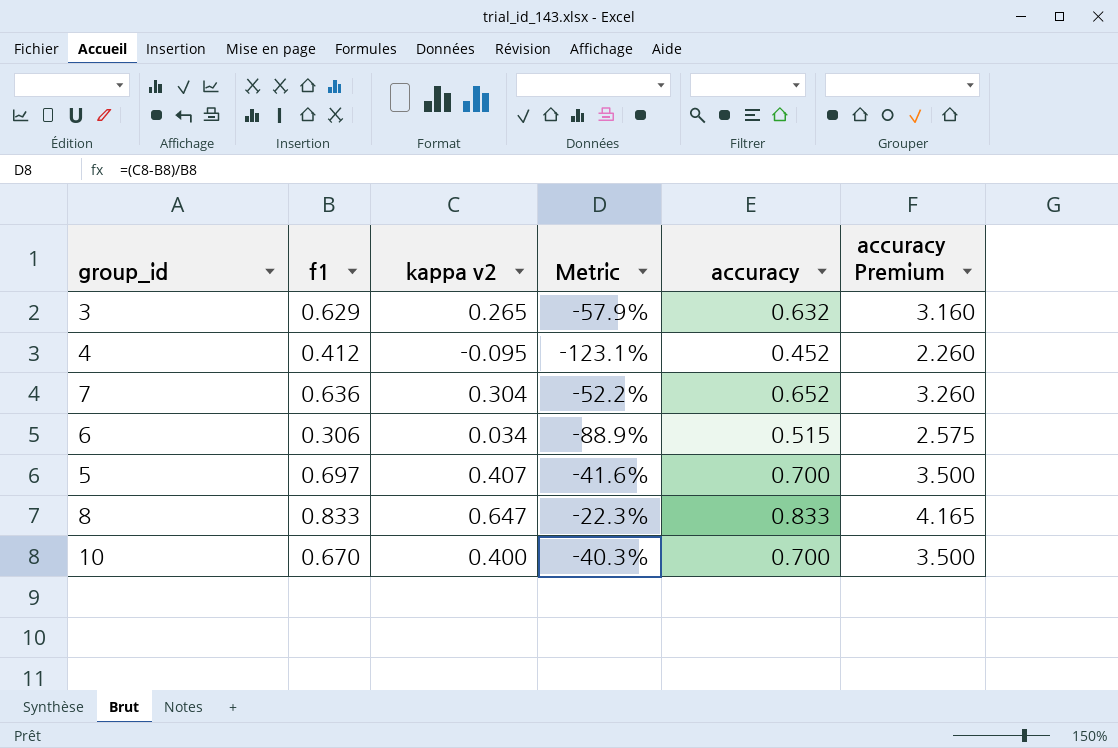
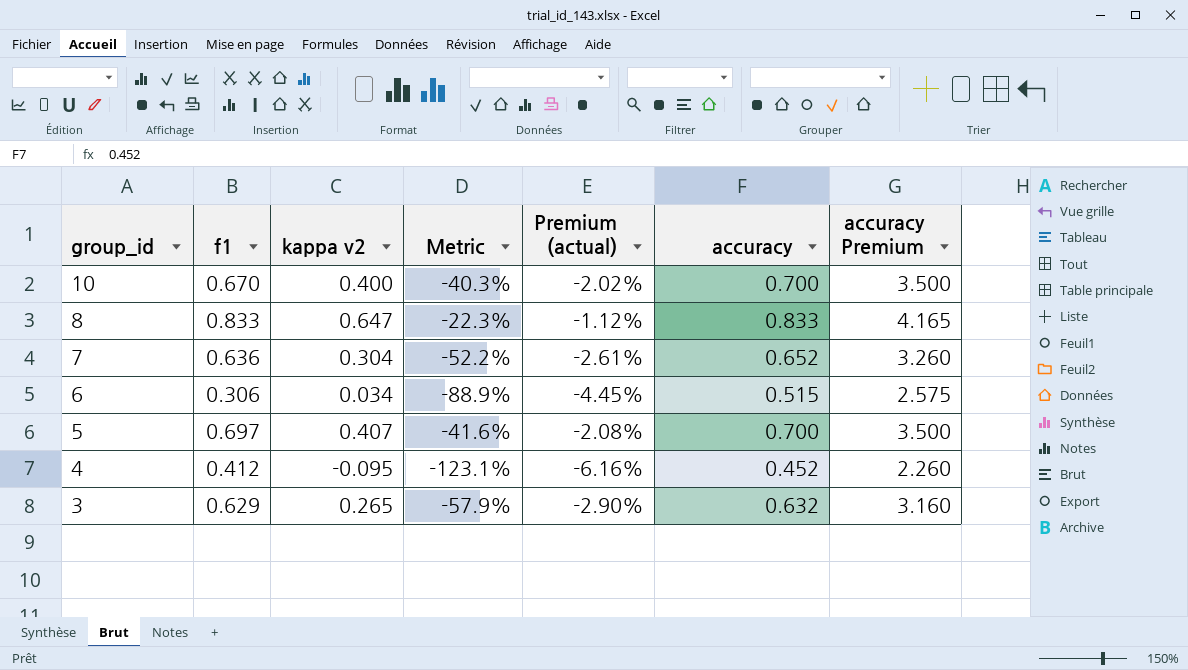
row order: none -> group_id descending
column Premium (actual) | formula: none -> [Metric] * 0.05

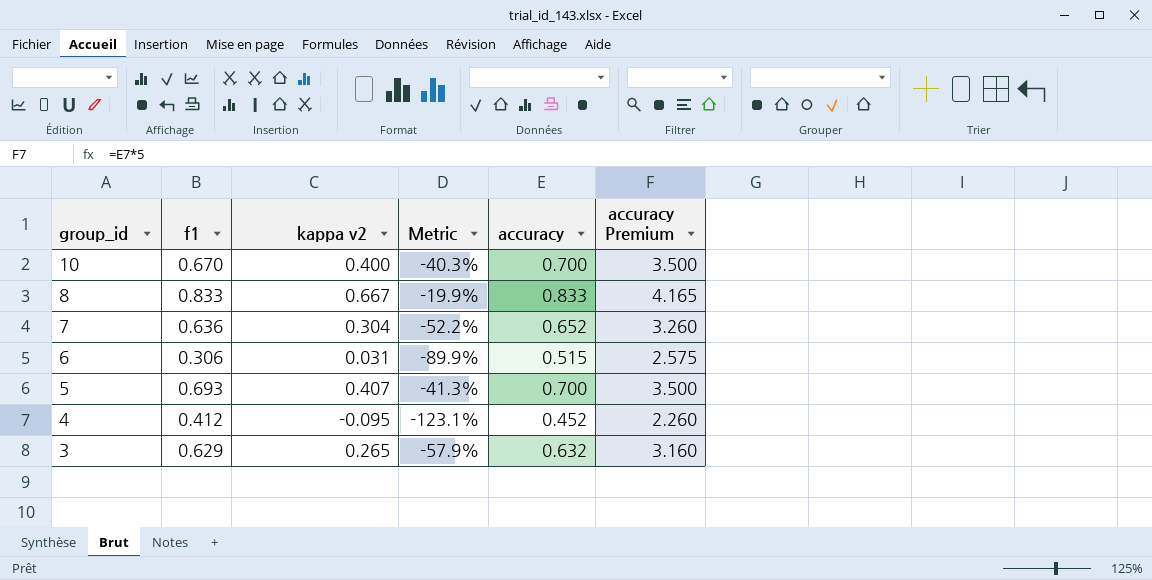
column Premium (actual) | formula: [Metric] * 0.05 -> none
8 | kappa v2: 0.647 -> 0.667
8 | Metric: -22.3% -> -19.9%
6 | kappa v2: 0.034 -> 0.031
6 | Metric: -88.9% -> -89.9%
5 | f1: 0.697 -> 0.693
5 | Metric: -41.6% -> -41.3%

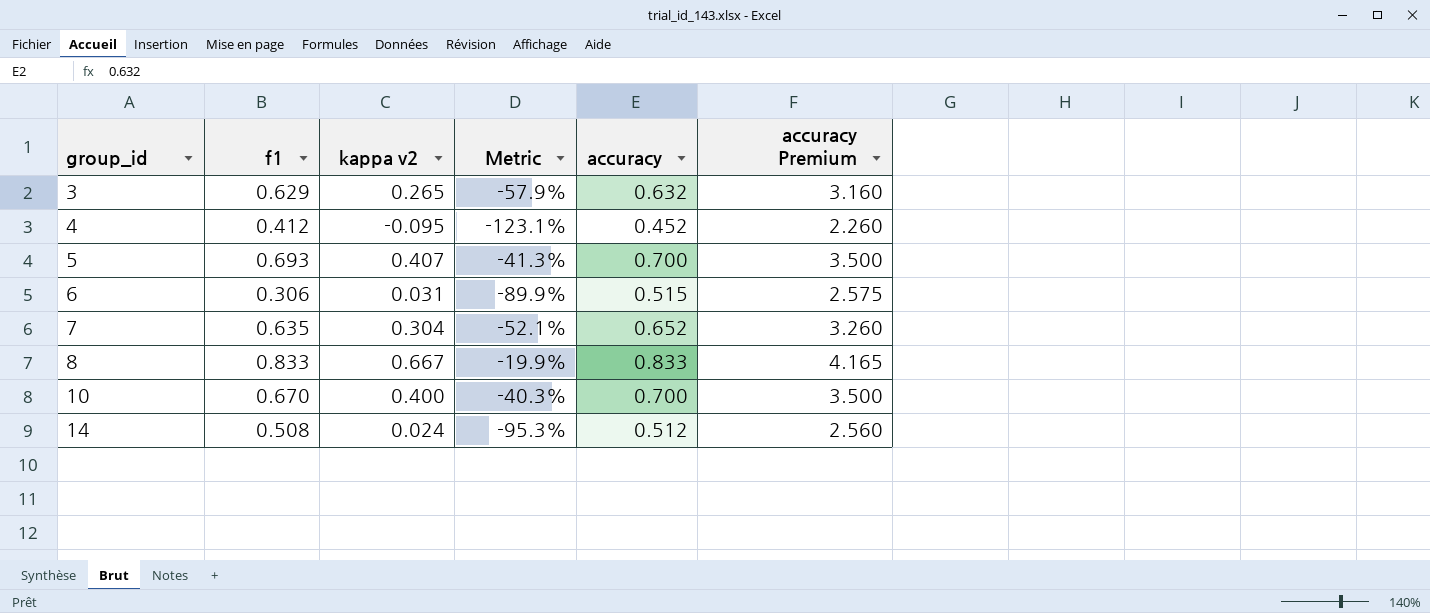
row order: group_id descending -> group_id ascending
7 | f1: 0.636 -> 0.635
7 | Metric: -52.2% -> -52.1%
row 14: none -> 0.508 | 0.024 | -95.3% | 0.512 | 2.560

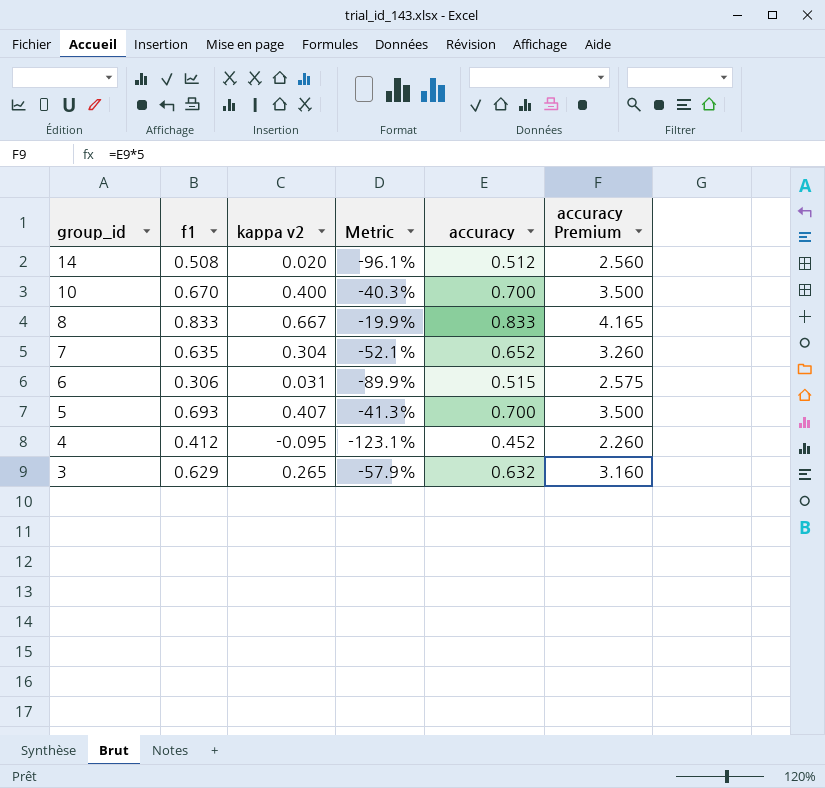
row order: group_id ascending -> group_id descending
14 | kappa v2: 0.024 -> 0.020
14 | Metric: -95.3% -> -96.1%

